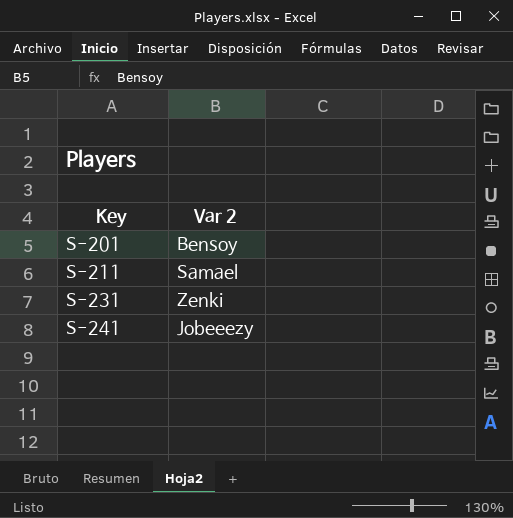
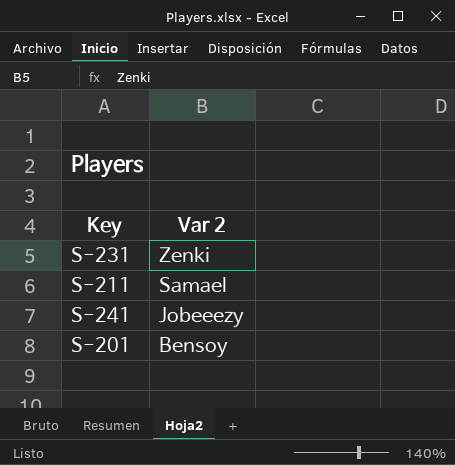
row order: Key ascending -> Var 2 descending

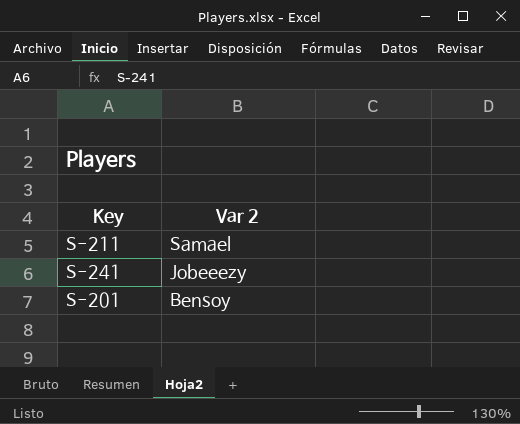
row S-231: Zenki -> none

